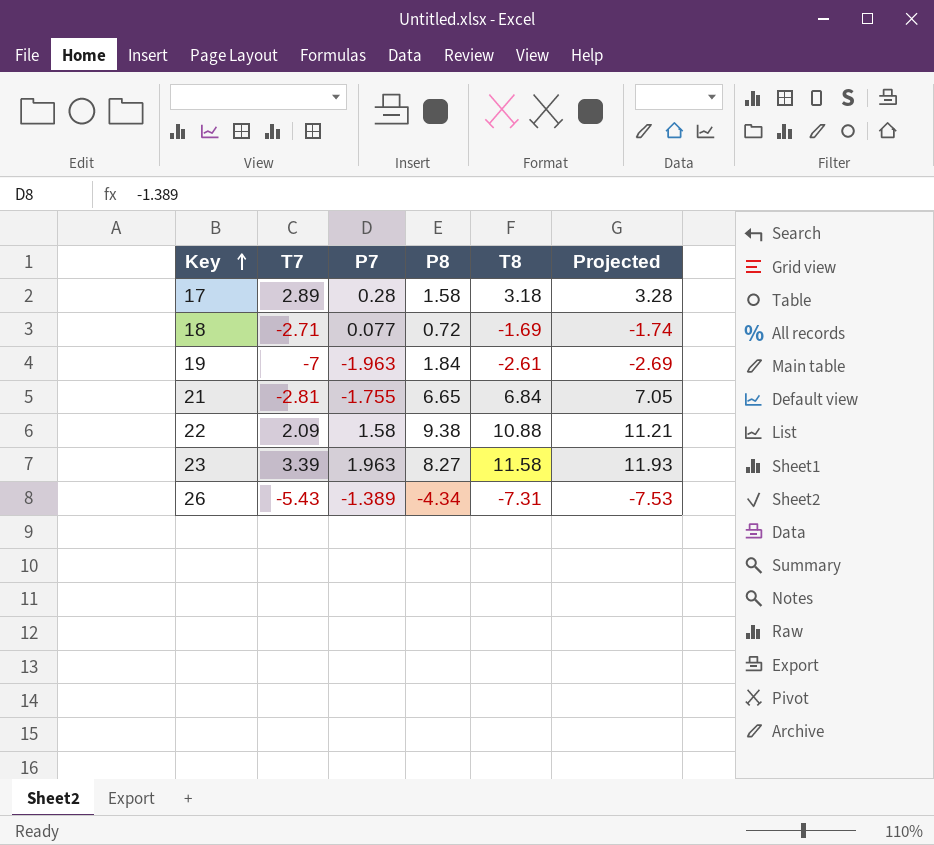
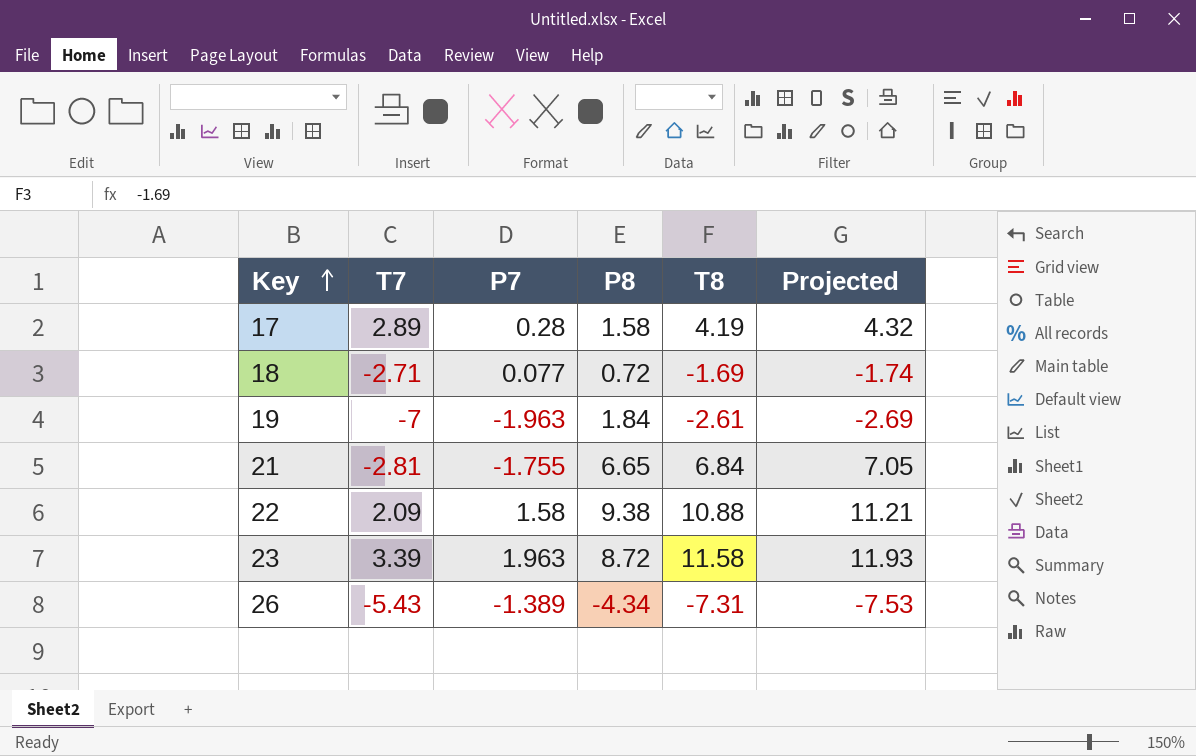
17 | T8: 3.18 -> 4.19
17 | Projected: 3.28 -> 4.32
23 | P8: 8.27 -> 8.72

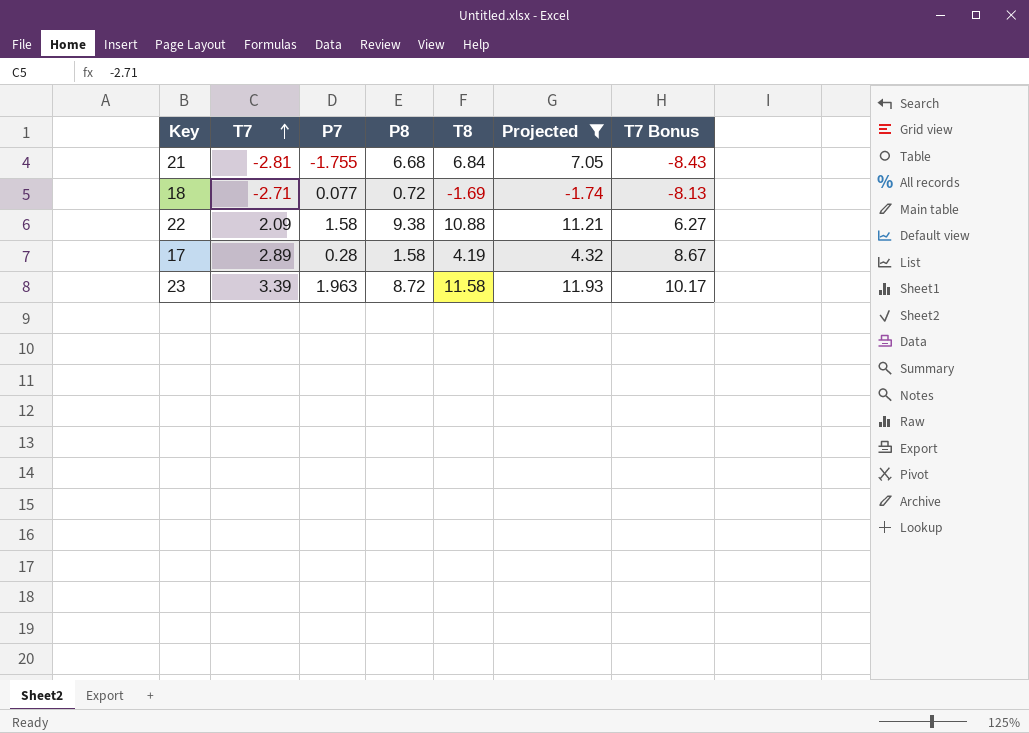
filter: none -> Projected >= -1.74
row order: Key ascending -> T7 ascending
column T7 Bonus | formula: none -> [T7] * 3
21 | P8: 6.65 -> 6.68

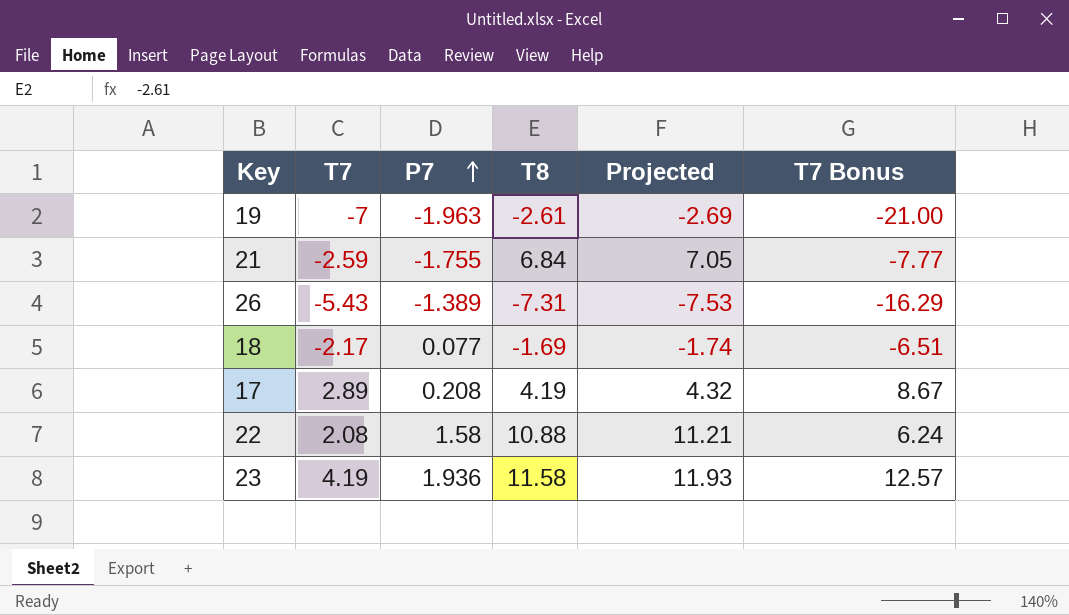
filter: Projected >= -1.74 -> none
row order: T7 ascending -> P7 ascending
column P8 | position: 4 -> none
21 | T7: -2.81 -> -2.59
21 | T7 Bonus: -8.43 -> -7.77
18 | T7: -2.71 -> -2.17
18 | T7 Bonus: -8.13 -> -6.51
17 | P7: 0.28 -> 0.208
22 | T7: 2.09 -> 2.08
22 | T7 Bonus: 6.27 -> 6.24
23 | T7: 3.39 -> 4.19
23 | P7: 1.963 -> 1.936
23 | T7 Bonus: 10.17 -> 12.57

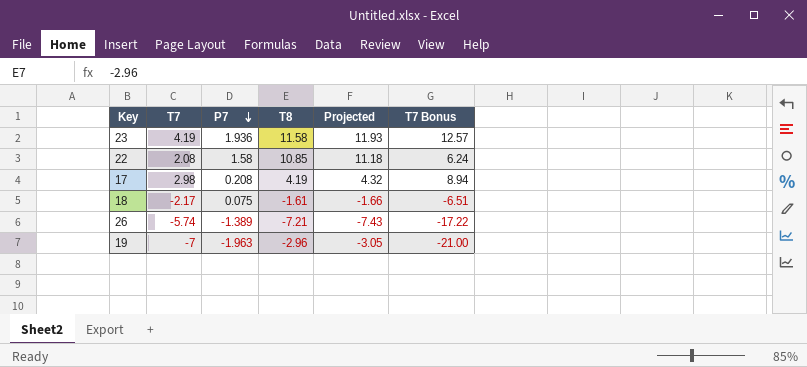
row order: P7 ascending -> P7 descending
row 21: -2.59 | -1.755 | 6.84 | 7.05 | -7.77 -> none
22 | T8: 10.88 -> 10.85
22 | Projected: 11.21 -> 11.18
17 | T7: 2.89 -> 2.98
17 | T7 Bonus: 8.67 -> 8.94
18 | P7: 0.077 -> 0.075
18 | T8: -1.69 -> -1.61
18 | Projected: -1.74 -> -1.66
26 | T7: -5.43 -> -5.74
26 | T8: -7.31 -> -7.21
26 | Projected: -7.53 -> -7.43
26 | T7 Bonus: -16.29 -> -17.22
19 | T8: -2.61 -> -2.96
19 | Projected: -2.69 -> -3.05

